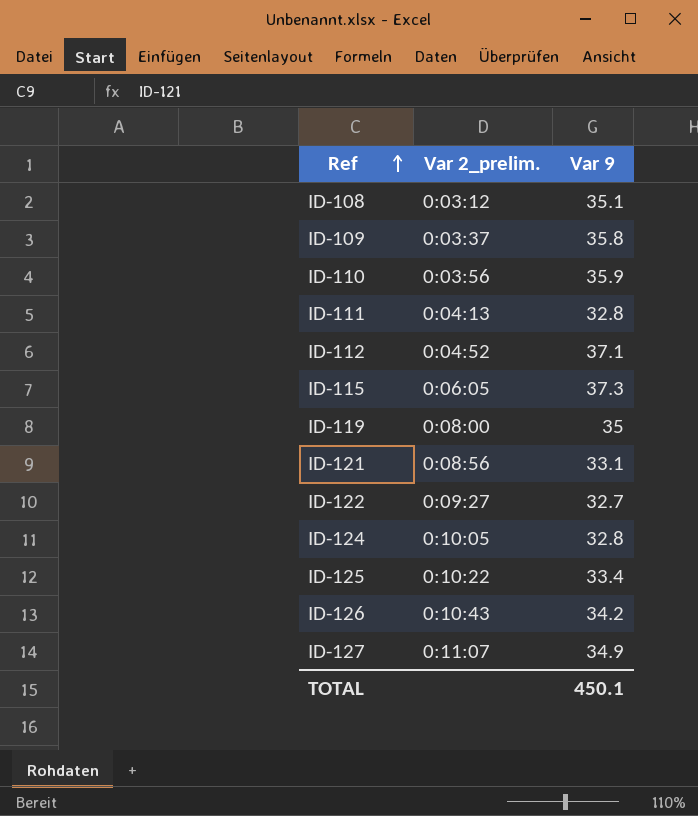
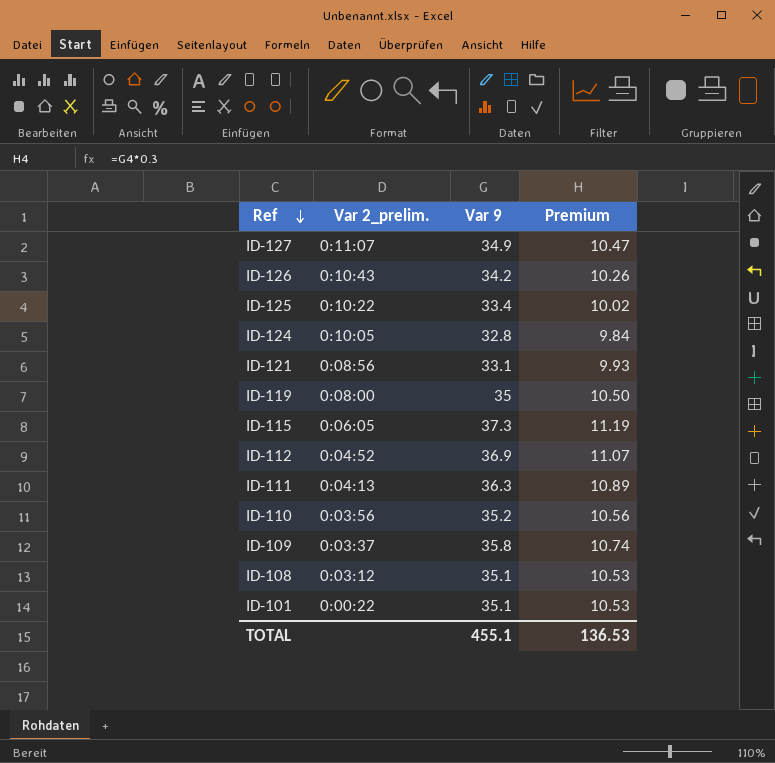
row order: Ref ascending -> Ref descending
column Premium | formula: none -> [Var 9] * 0.3
row ID-122: 0:09:27 | 32.7 -> none
ID-112 | Var 9: 37.1 -> 36.9
ID-111 | Var 9: 32.8 -> 36.3
ID-110 | Var 9: 35.9 -> 35.2
row ID-101: none -> 0:00:22 | 35.1 | 10.53
TOTAL | Var 9: 450.1 -> 455.1

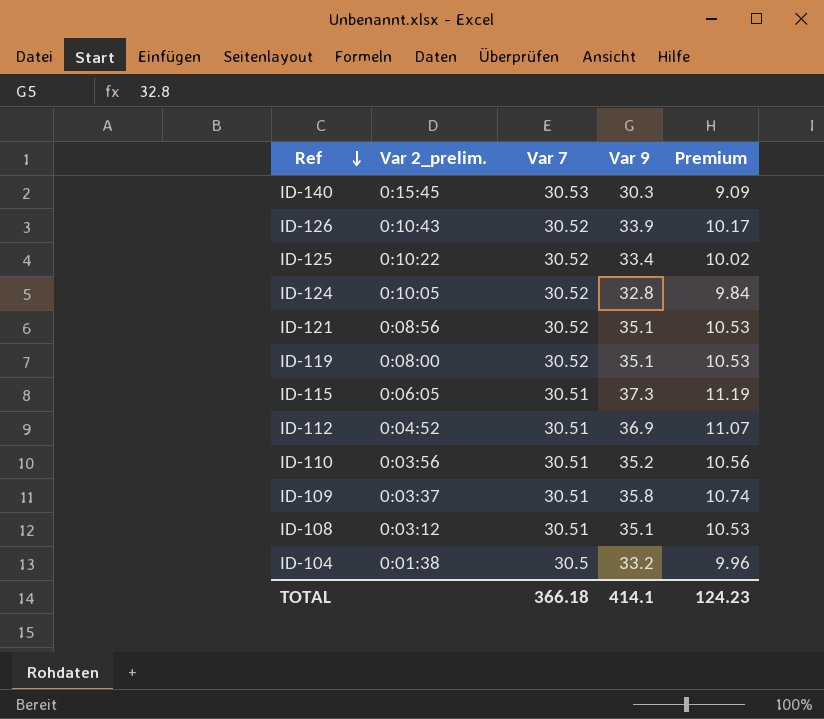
column Var 7 | position: none -> 3
row ID-127: 0:11:07 | 34.9 | 10.47 -> none
row ID-111: 0:04:13 | 36.3 | 10.89 -> none
row ID-101: 0:00:22 | 35.1 | 10.53 -> none
row ID-140: none -> 0:15:45 | 30.53 | 30.3 | 9.09
ID-126 | Var 9: 34.2 -> 33.9
ID-126 | Premium: 10.26 -> 10.17
ID-121 | Var 9: 33.1 -> 35.1
ID-121 | Premium: 9.93 -> 10.53
ID-119 | Var 9: 35 -> 35.1
ID-119 | Premium: 10.50 -> 10.53
row ID-104: none -> 0:01:38 | 30.5 | 33.2 | 9.96
TOTAL | Var 9: 455.1 -> 414.1
TOTAL | Premium: 136.53 -> 124.23

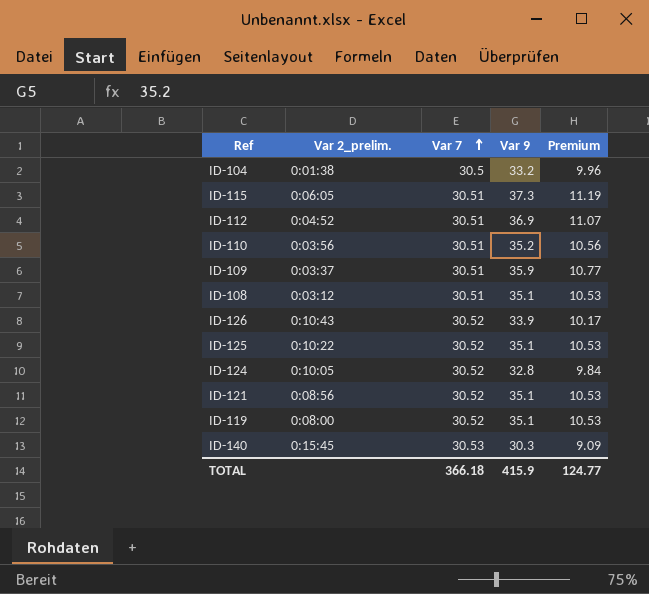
row order: Ref descending -> Var 7 ascending
ID-109 | Var 9: 35.8 -> 35.9
ID-109 | Premium: 10.74 -> 10.77
ID-125 | Var 9: 33.4 -> 35.1
ID-125 | Premium: 10.02 -> 10.53
TOTAL | Var 9: 414.1 -> 415.9
TOTAL | Premium: 124.23 -> 124.77

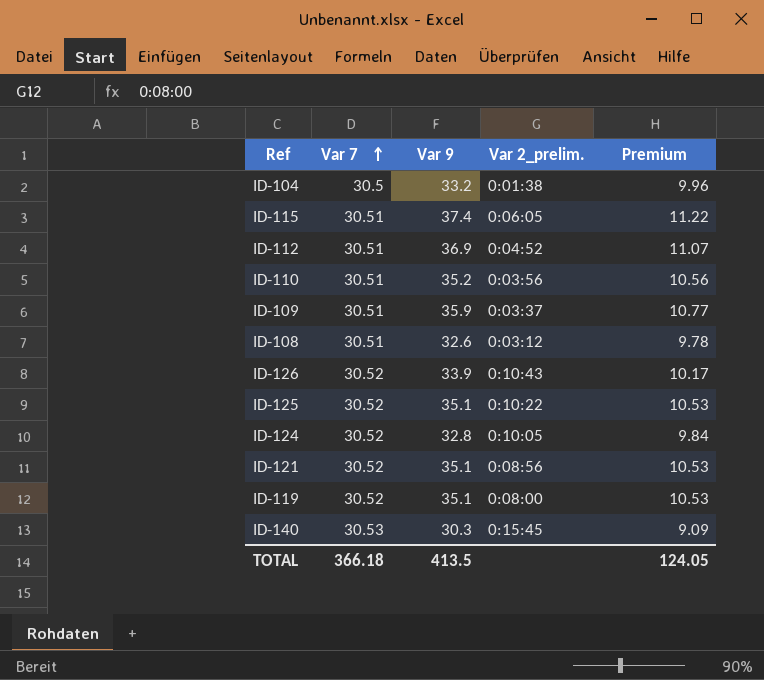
column Var 2_prelim. | position: 2 -> 4
ID-115 | Var 9: 37.3 -> 37.4
ID-115 | Premium: 11.19 -> 11.22
ID-108 | Var 9: 35.1 -> 32.6
ID-108 | Premium: 10.53 -> 9.78
TOTAL | Var 9: 415.9 -> 413.5
TOTAL | Premium: 124.77 -> 124.05

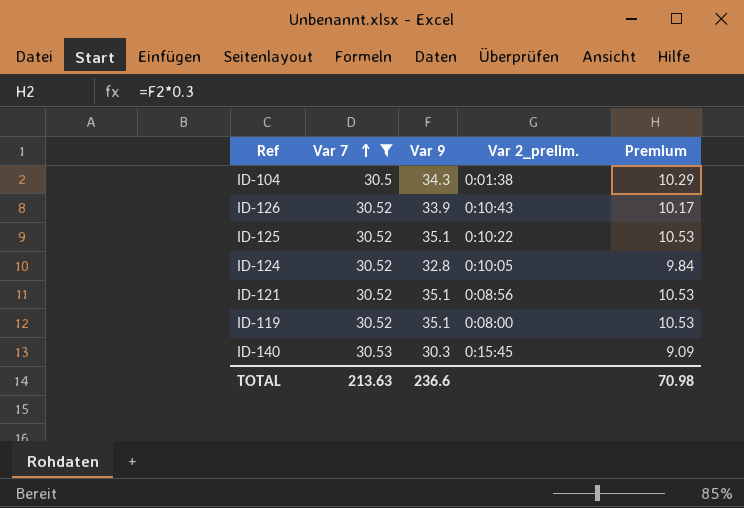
filter: none -> Var 7 != 30.51
ID-104 | Var 9: 33.2 -> 34.3
ID-104 | Premium: 9.96 -> 10.29
TOTAL | Var 7: 366.18 -> 213.63
TOTAL | Var 9: 413.5 -> 236.6
TOTAL | Premium: 124.05 -> 70.98

